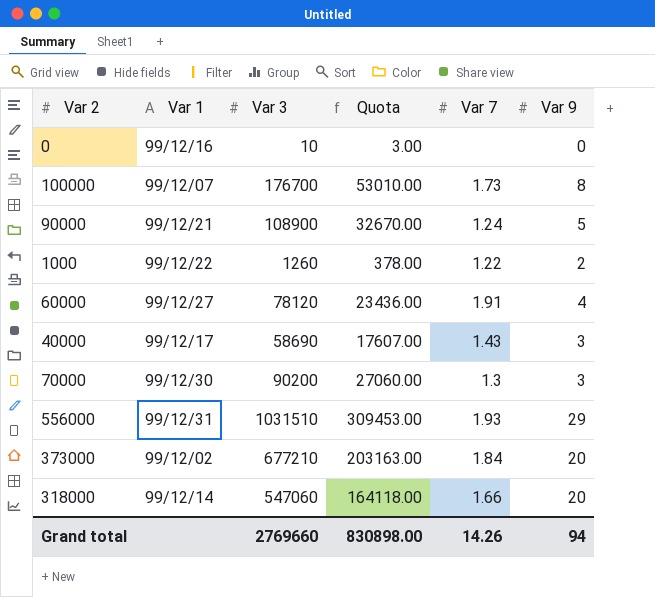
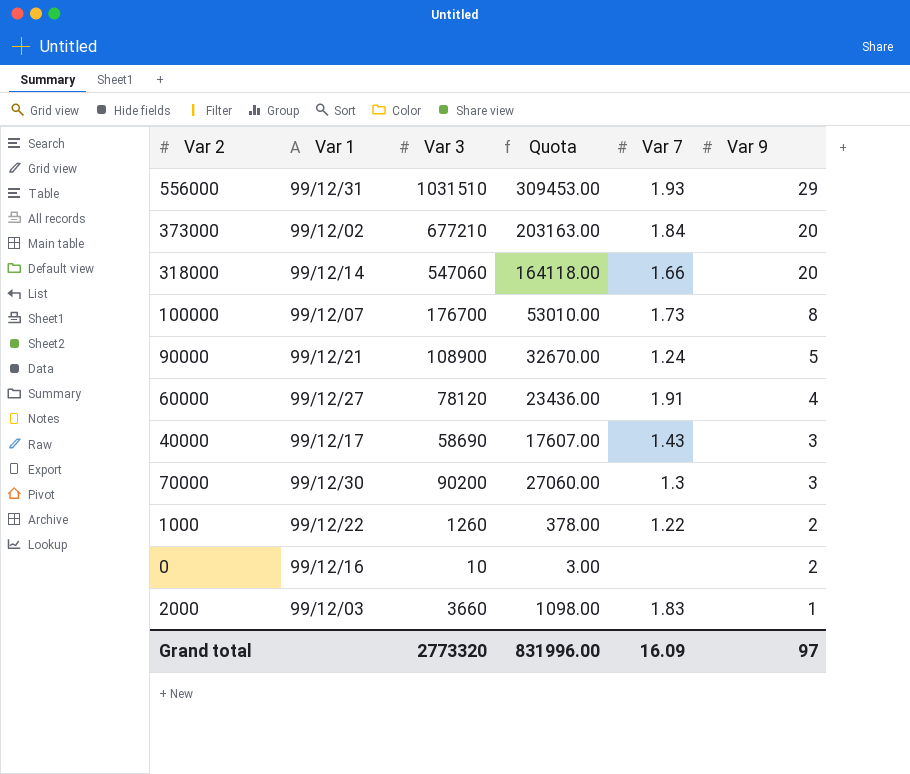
row order: none -> Var 9 descending
0 | Var 9: 0 -> 2
row 2000: none -> 99/12/03 | 3660 | 1098.00 | 1.83 | 1
Grand total | Var 3: 2769660 -> 2773320
Grand total | Quota: 830898.00 -> 831996.00
Grand total | Var 7: 14.26 -> 16.09
Grand total | Var 9: 94 -> 97

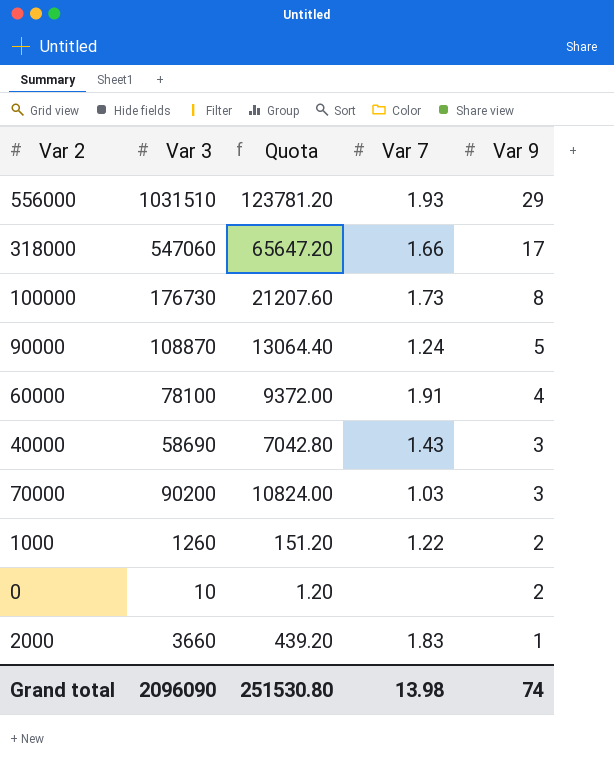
column Var 1 | position: 2 -> none
column Quota | formula: [Var 3] * 0.3 -> [Var 3] * 0.12
row 373000: 99/12/02 | 677210 | 203163.00 | 1.84 | 20 -> none
318000 | Var 9: 20 -> 17
100000 | Var 3: 176700 -> 176730
90000 | Var 3: 108900 -> 108870
60000 | Var 3: 78120 -> 78100
70000 | Var 7: 1.3 -> 1.03
Grand total | Var 3: 2773320 -> 2096090
Grand total | Quota: 831996.00 -> 251530.80
Grand total | Var 7: 16.09 -> 13.98
Grand total | Var 9: 97 -> 74

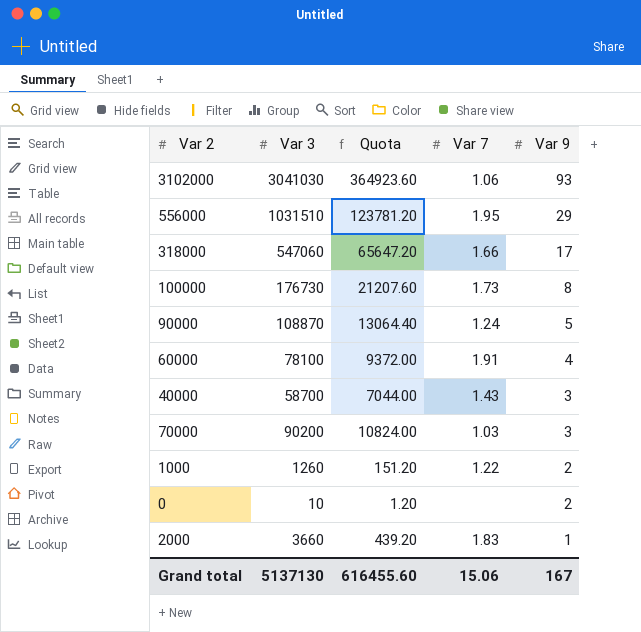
row 3102000: none -> 3041030 | 364923.60 | 1.06 | 93
556000 | Var 7: 1.93 -> 1.95
40000 | Var 3: 58690 -> 58700
40000 | Quota: 7042.80 -> 7044.00
Grand total | Var 3: 2096090 -> 5137130
Grand total | Quota: 251530.80 -> 616455.60
Grand total | Var 7: 13.98 -> 15.06
Grand total | Var 9: 74 -> 167

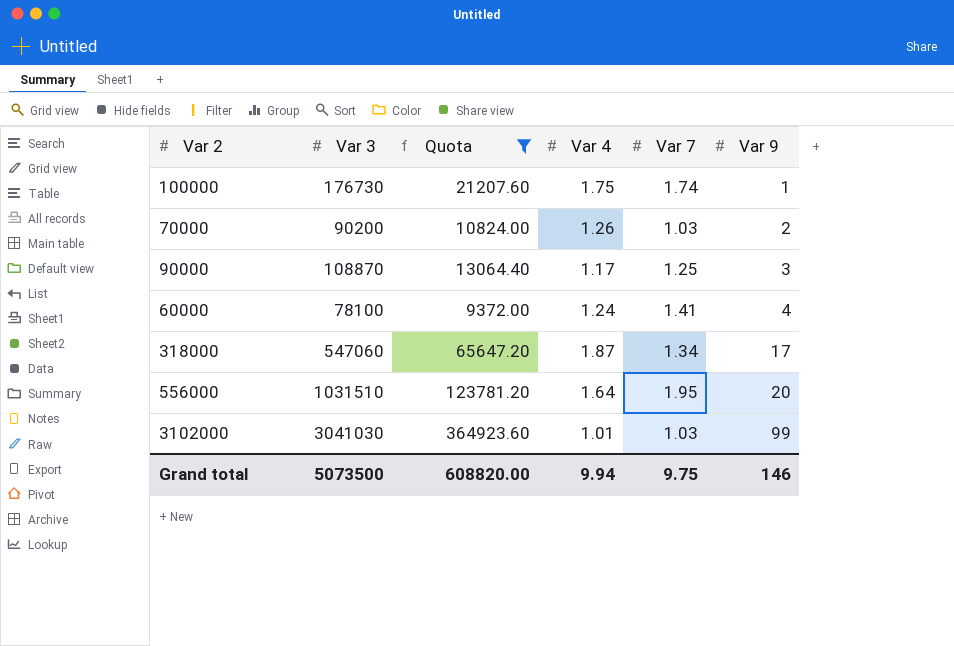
filter: none -> Quota >= 9372.00
row order: Var 9 descending -> Var 9 ascending
column Var 4 | position: none -> 4
100000 | Var 7: 1.73 -> 1.74
100000 | Var 9: 8 -> 1
70000 | Var 9: 3 -> 2
90000 | Var 7: 1.24 -> 1.25
90000 | Var 9: 5 -> 3
60000 | Var 7: 1.91 -> 1.41
318000 | Var 7: 1.66 -> 1.34
556000 | Var 9: 29 -> 20
3102000 | Var 7: 1.06 -> 1.03
3102000 | Var 9: 93 -> 99
Grand total | Var 3: 5137130 -> 5073500
Grand total | Quota: 616455.60 -> 608820.00
Grand total | Var 7: 15.06 -> 9.75
Grand total | Var 9: 167 -> 146

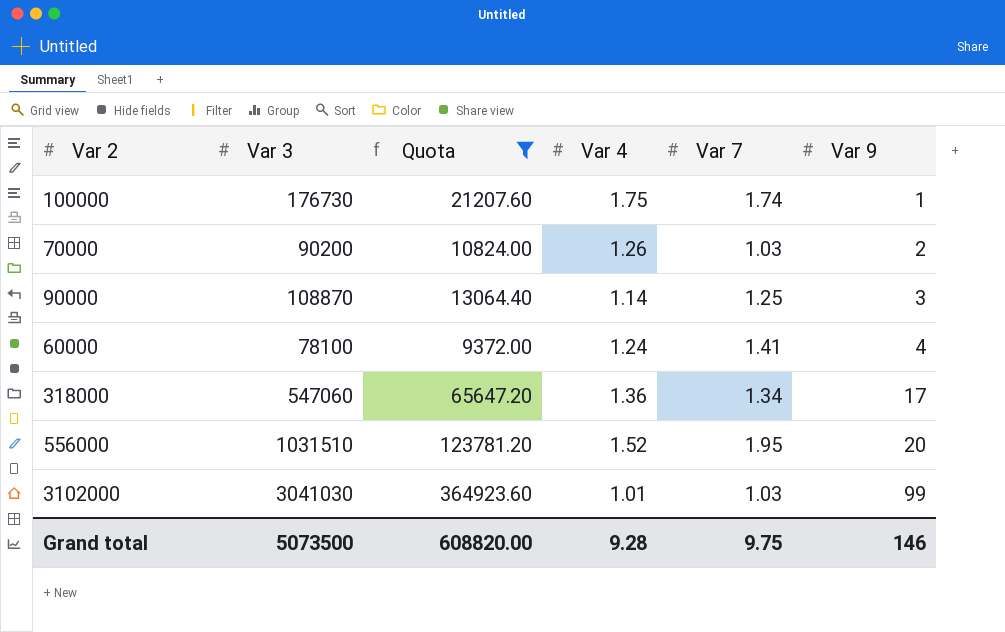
90000 | Var 4: 1.17 -> 1.14
318000 | Var 4: 1.87 -> 1.36
556000 | Var 4: 1.64 -> 1.52
Grand total | Var 4: 9.94 -> 9.28

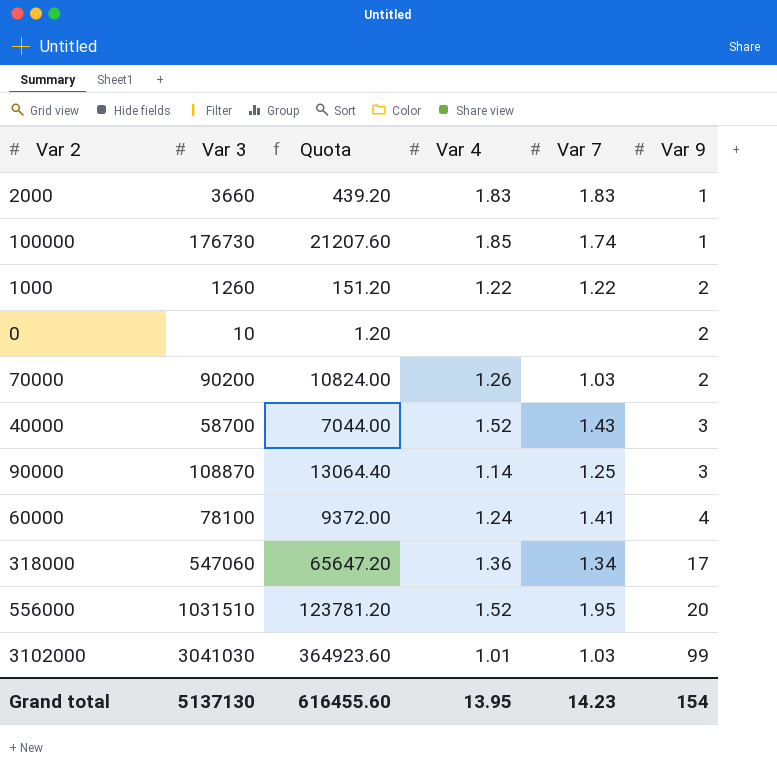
filter: Quota >= 9372.00 -> none
100000 | Var 4: 1.75 -> 1.85
Grand total | Var 3: 5073500 -> 5137130
Grand total | Quota: 608820.00 -> 616455.60
Grand total | Var 4: 9.28 -> 13.95
Grand total | Var 7: 9.75 -> 14.23
Grand total | Var 9: 146 -> 154

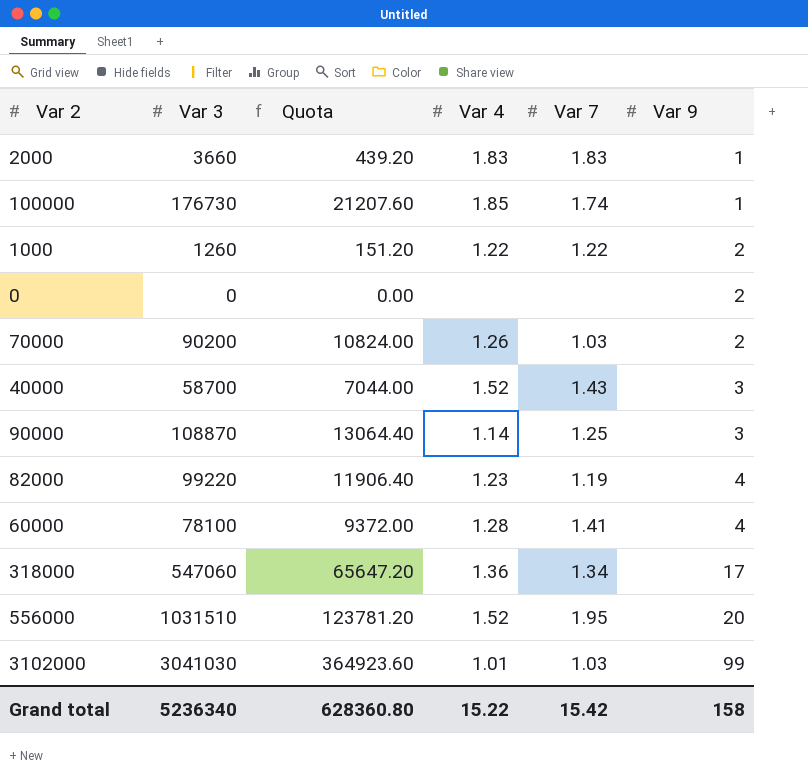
0 | Var 3: 10 -> 0
0 | Quota: 1.20 -> 0.00
row 82000: none -> 99220 | 11906.40 | 1.23 | 1.19 | 4
60000 | Var 4: 1.24 -> 1.28
Grand total | Var 3: 5137130 -> 5236340
Grand total | Quota: 616455.60 -> 628360.80
Grand total | Var 4: 13.95 -> 15.22
Grand total | Var 7: 14.23 -> 15.42
Grand total | Var 9: 154 -> 158

